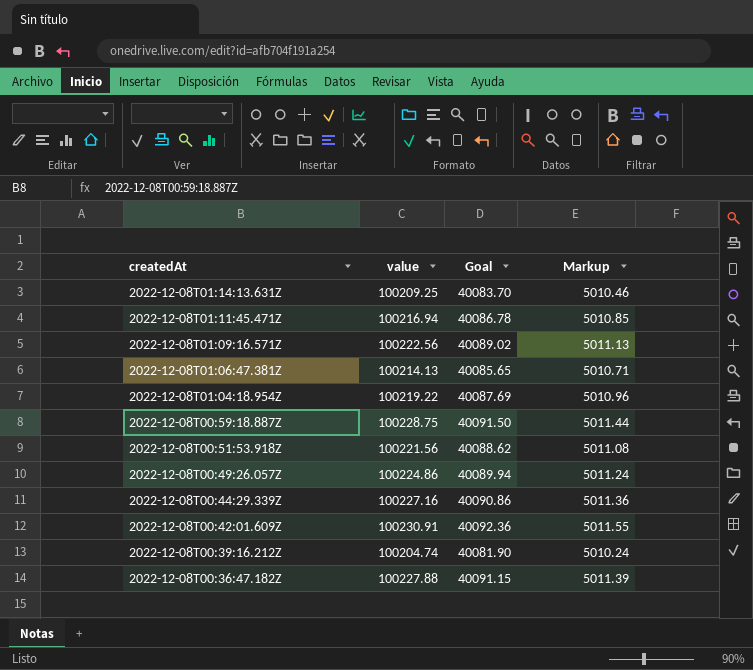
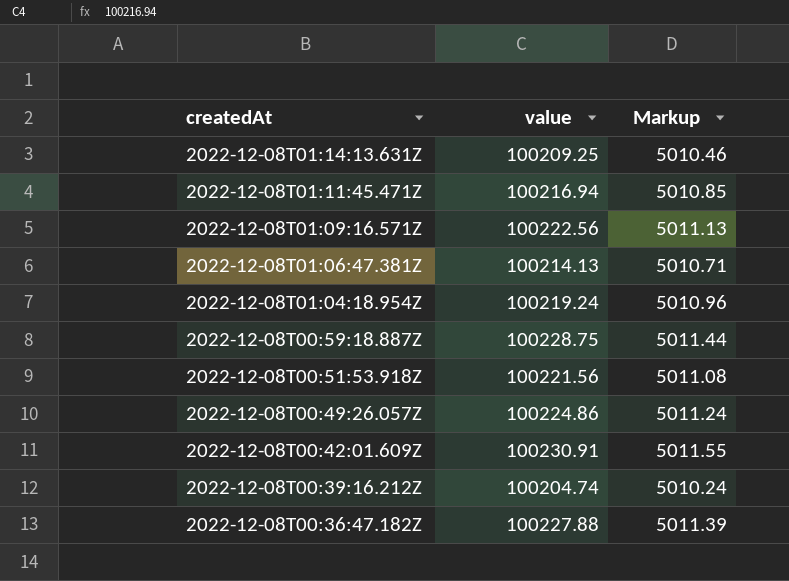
column Goal | formula: [value] * 0.4 -> none
row 2022-12-08T00:44:29.339Z: 100227.16 | 40090.86 | 5011.36 -> none
2022-12-08T01:04:18.954Z | value: 100219.22 -> 100219.24

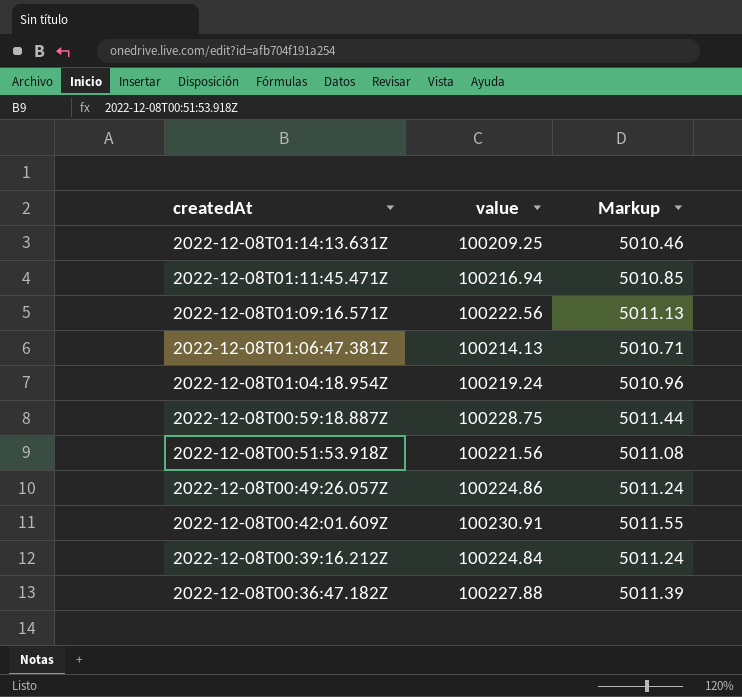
2022-12-08T00:39:16.212Z | value: 100204.74 -> 100224.84
2022-12-08T00:39:16.212Z | Markup: 5010.24 -> 5011.24

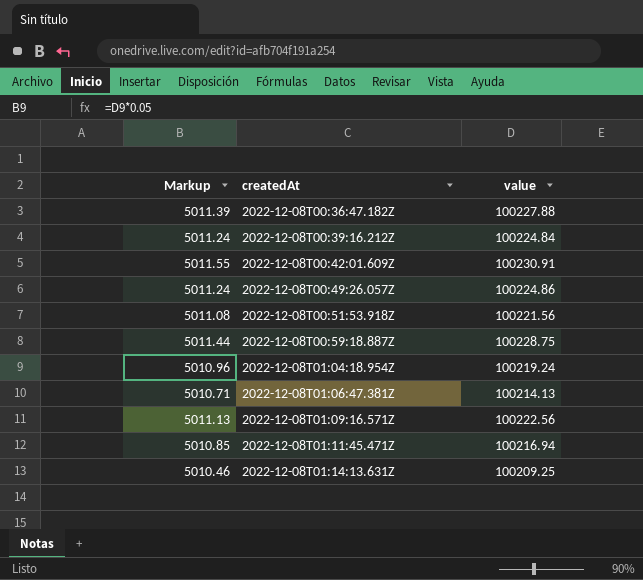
row order: createdAt descending -> createdAt ascending
column Markup | position: 3 -> 1

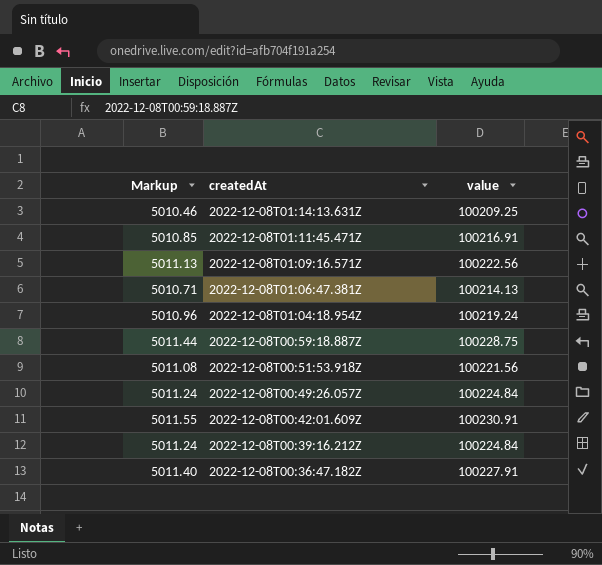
row order: createdAt ascending -> createdAt descending
2022-12-08T01:11:45.471Z | value: 100216.94 -> 100216.91
2022-12-08T00:49:26.057Z | value: 100224.86 -> 100224.84
2022-12-08T00:36:47.182Z | Markup: 5011.39 -> 5011.40
2022-12-08T00:36:47.182Z | value: 100227.88 -> 100227.91

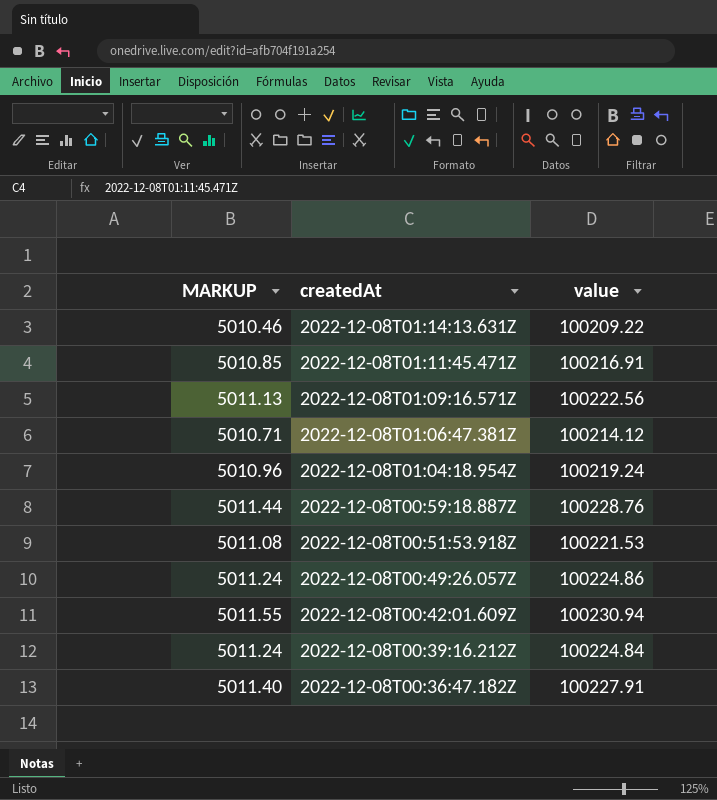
column name: Markup -> MARKUP
2022-12-08T01:14:13.631Z | value: 100209.25 -> 100209.22
2022-12-08T01:06:47.381Z | value: 100214.13 -> 100214.12
2022-12-08T00:59:18.887Z | value: 100228.75 -> 100228.76
2022-12-08T00:51:53.918Z | value: 100221.56 -> 100221.53
2022-12-08T00:49:26.057Z | value: 100224.84 -> 100224.86
2022-12-08T00:42:01.609Z | value: 100230.91 -> 100230.94

